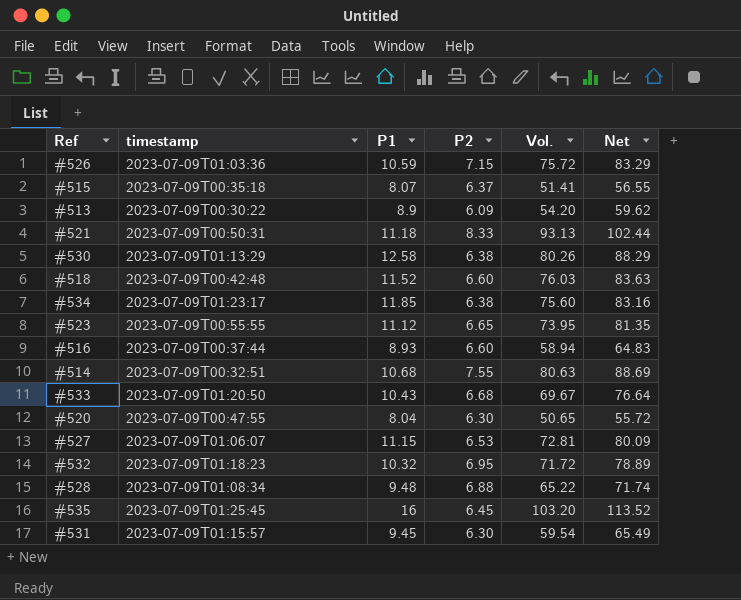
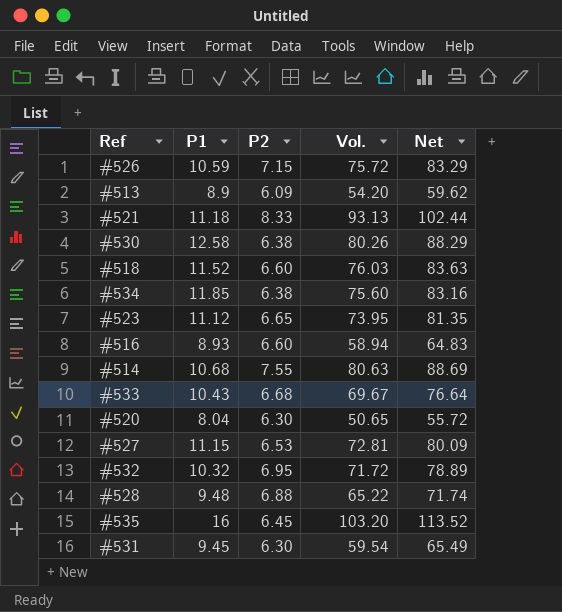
column timestamp | position: 2 -> none
row #515: 2023-07-09T00:35:18 | 8.07 | 6.37 | 51.41 | 56.55 -> none

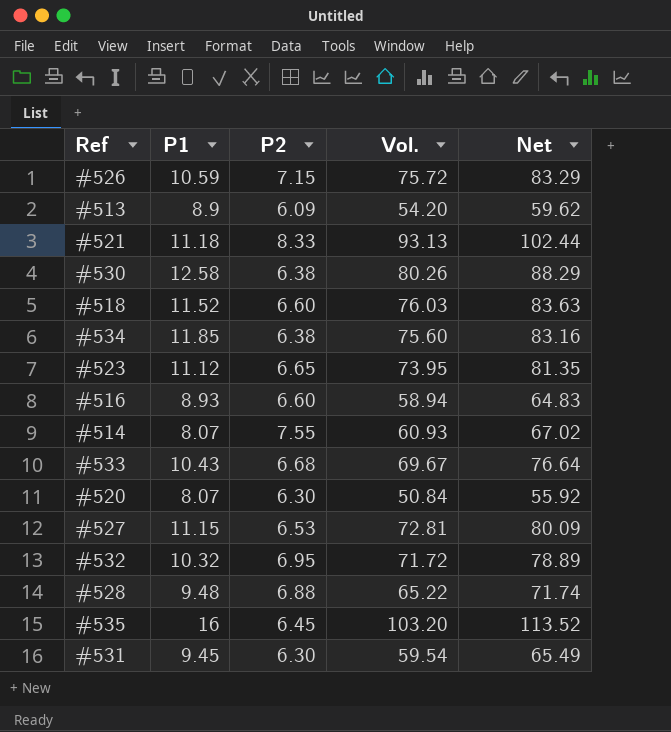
#514 | P1: 10.68 -> 8.07
#514 | Vol.: 80.63 -> 60.93
#514 | Net: 88.69 -> 67.02
#520 | P1: 8.04 -> 8.07
#520 | Vol.: 50.65 -> 50.84
#520 | Net: 55.72 -> 55.92

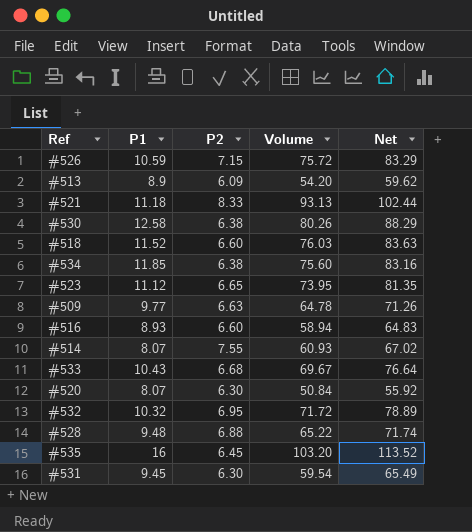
column name: Vol. -> Volume
row #527: 11.15 | 6.53 | 72.81 | 80.09 -> none
row #509: none -> 9.77 | 6.63 | 64.78 | 71.26

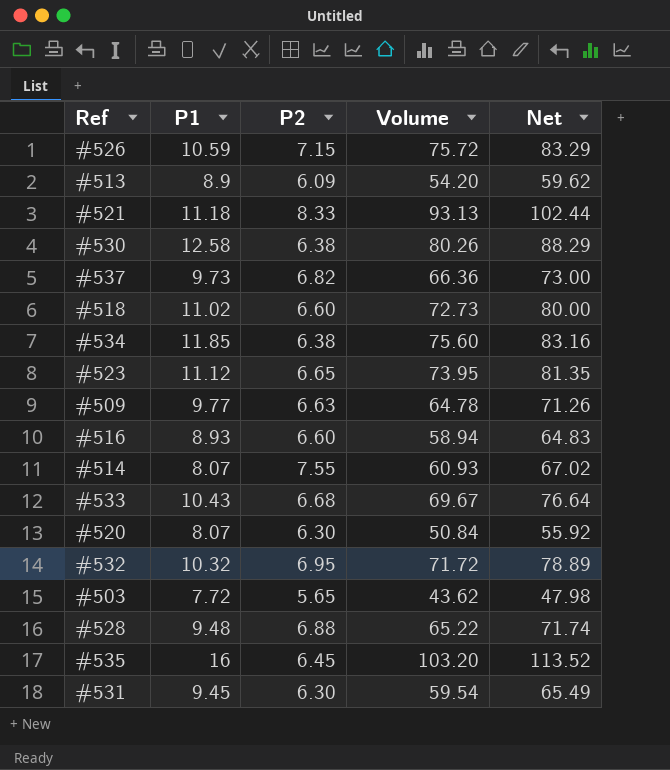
row #537: none -> 9.73 | 6.82 | 66.36 | 73.00
#518 | P1: 11.52 -> 11.02
#518 | Volume: 76.03 -> 72.73
#518 | Net: 83.63 -> 80.00
row #503: none -> 7.72 | 5.65 | 43.62 | 47.98

